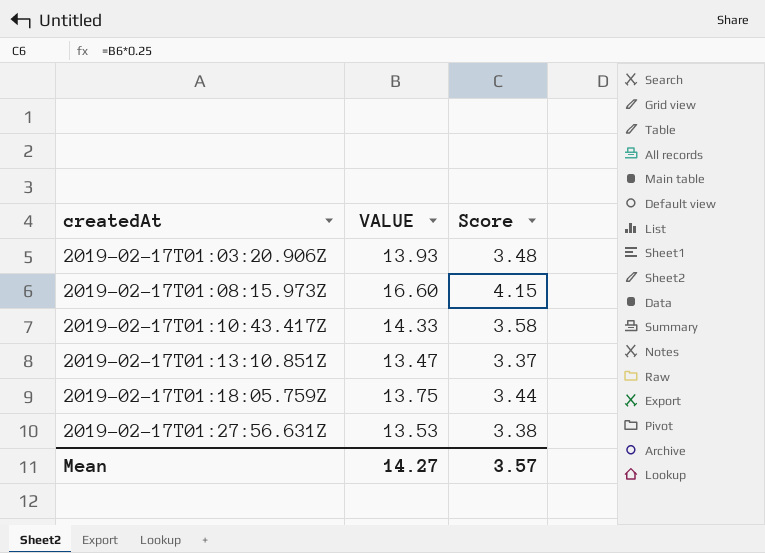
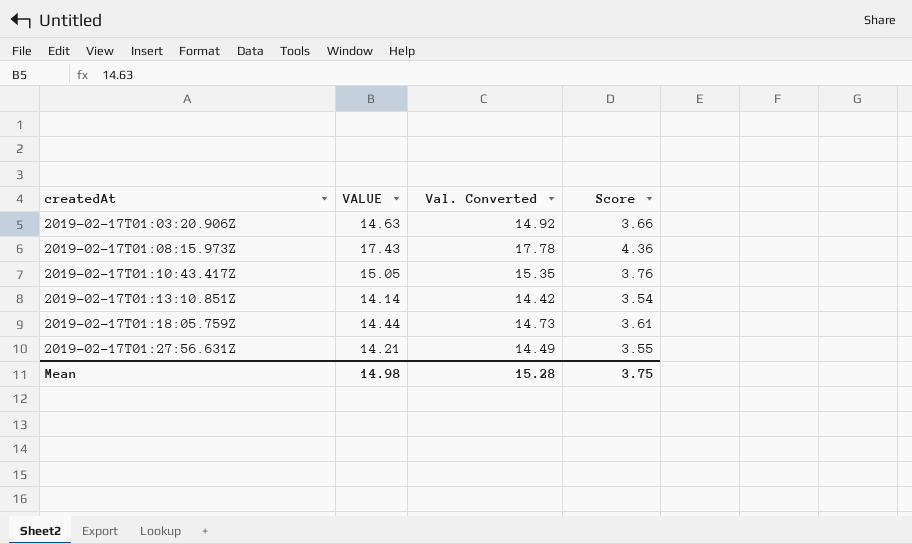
column Val. Converted | formula: none -> [VALUE] * 1.02
2019-02-17T01:03:20.906Z | VALUE: 13.93 -> 14.63
2019-02-17T01:03:20.906Z | Score: 3.48 -> 3.66
2019-02-17T01:08:15.973Z | VALUE: 16.60 -> 17.43
2019-02-17T01:08:15.973Z | Score: 4.15 -> 4.36
2019-02-17T01:10:43.417Z | VALUE: 14.33 -> 15.05
2019-02-17T01:10:43.417Z | Score: 3.58 -> 3.76
2019-02-17T01:13:10.851Z | VALUE: 13.47 -> 14.14
2019-02-17T01:13:10.851Z | Score: 3.37 -> 3.54
2019-02-17T01:18:05.759Z | VALUE: 13.75 -> 14.44
2019-02-17T01:18:05.759Z | Score: 3.44 -> 3.61
2019-02-17T01:27:56.631Z | VALUE: 13.53 -> 14.21
2019-02-17T01:27:56.631Z | Score: 3.38 -> 3.55
Mean | VALUE: 14.27 -> 14.98
Mean | Score: 3.57 -> 3.75

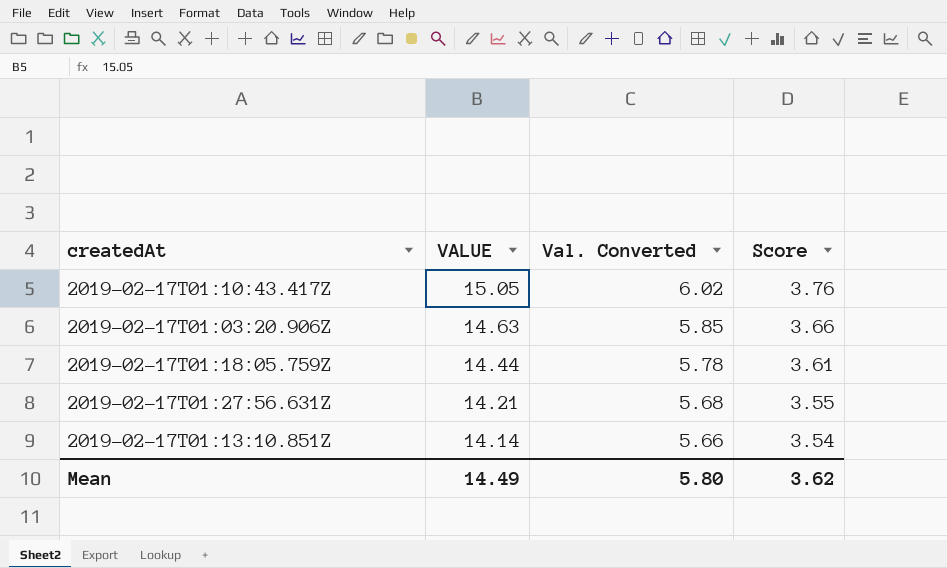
row order: createdAt ascending -> VALUE descending
column Val. Converted | formula: [VALUE] * 1.02 -> [VALUE] * 0.4
row 2019-02-17T01:08:15.973Z: 17.43 | 17.78 | 4.36 -> none
Mean | VALUE: 14.98 -> 14.49
Mean | Val. Converted: 15.28 -> 5.80
Mean | Score: 3.75 -> 3.62

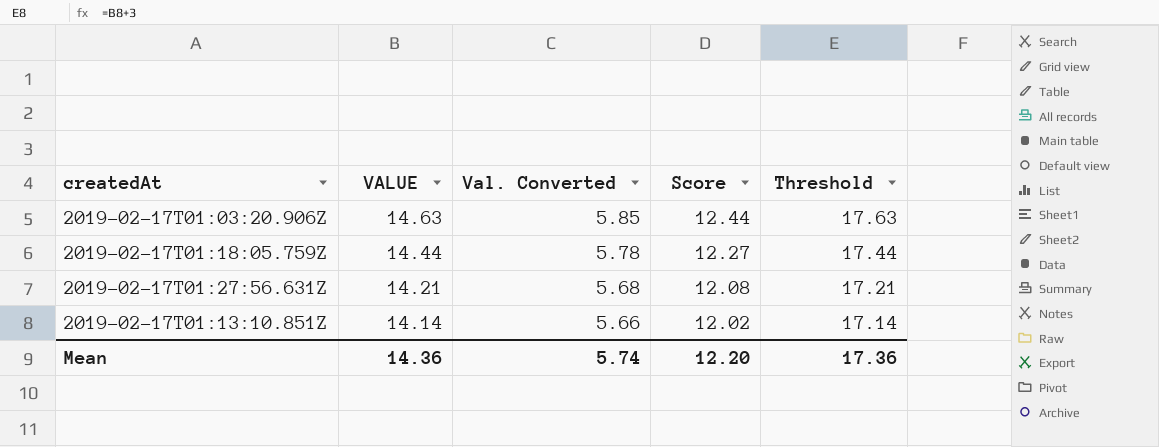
column Score | formula: [VALUE] * 0.25 -> [VALUE] * 0.85
column Threshold | formula: none -> [VALUE] + 3
row 2019-02-17T01:10:43.417Z: 15.05 | 6.02 | 3.76 -> none
Mean | VALUE: 14.49 -> 14.36
Mean | Val. Converted: 5.80 -> 5.74
Mean | Score: 3.62 -> 12.20

